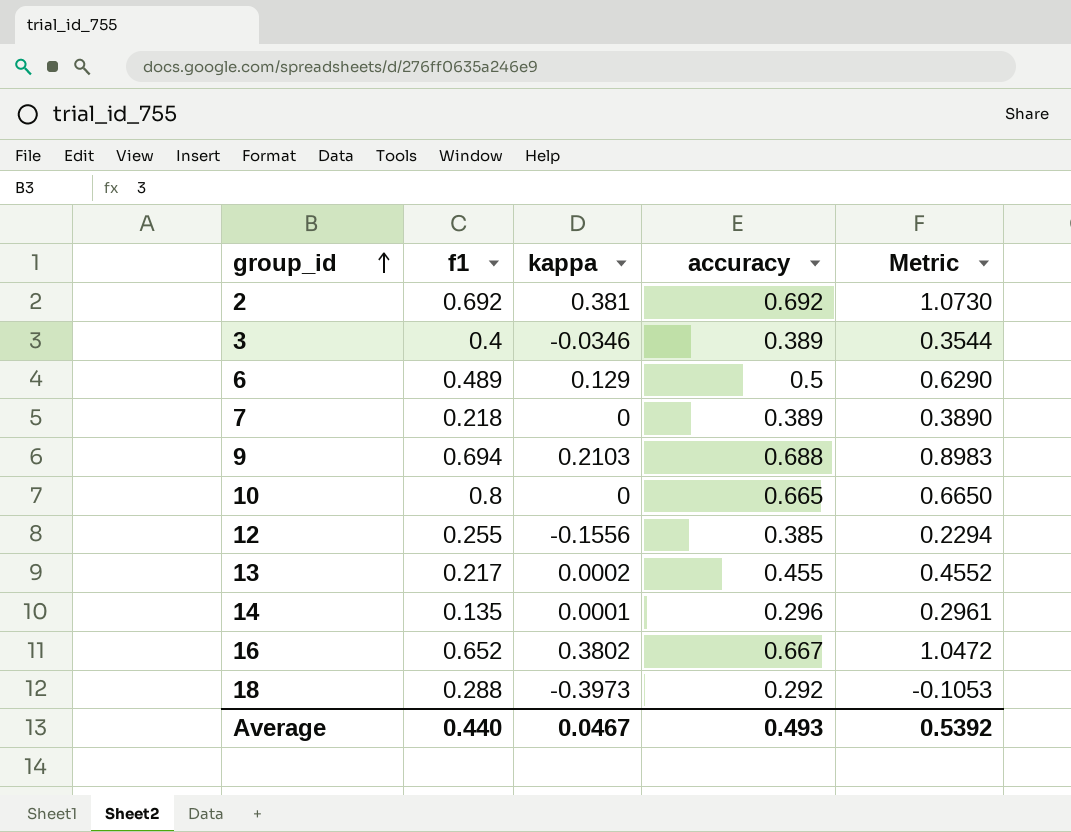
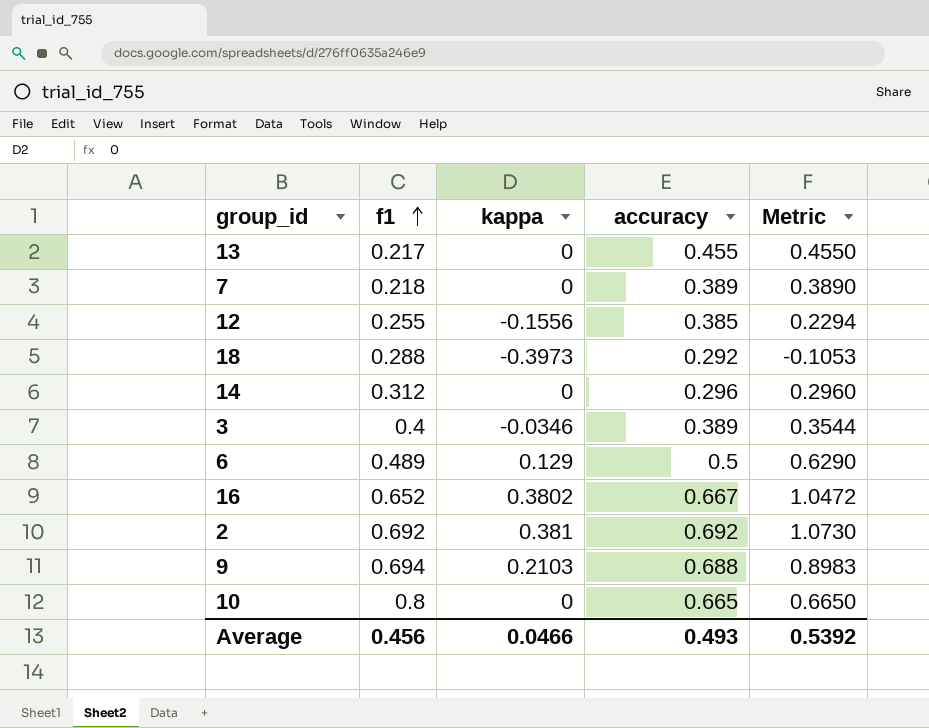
row order: group_id ascending -> f1 ascending
13 | kappa: 0.0002 -> 0
13 | Metric: 0.4552 -> 0.4550
14 | f1: 0.135 -> 0.312
14 | kappa: 0.0001 -> 0
14 | Metric: 0.2961 -> 0.2960
Average | f1: 0.440 -> 0.456
Average | kappa: 0.0467 -> 0.0466

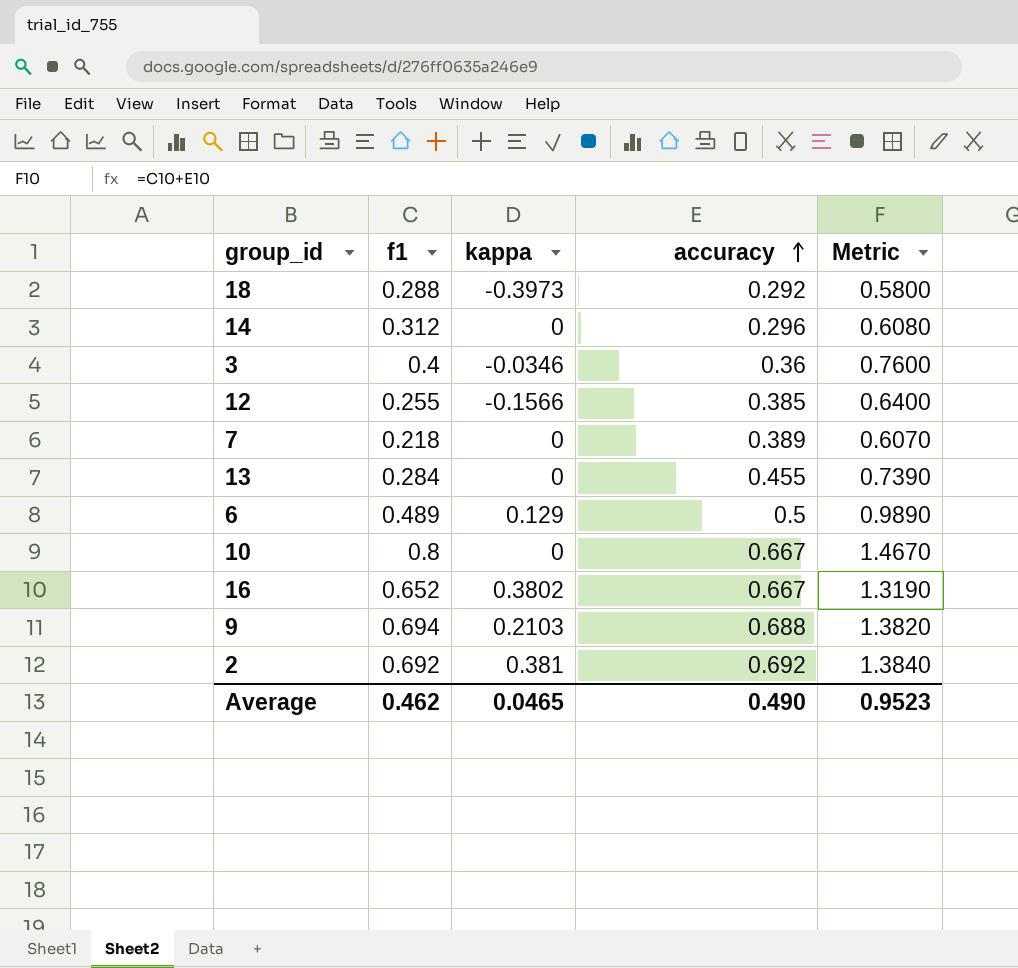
row order: f1 ascending -> accuracy ascending
column Metric | formula: [kappa] + [accuracy] -> [f1] + [accuracy]
3 | accuracy: 0.389 -> 0.36
12 | kappa: -0.1556 -> -0.1566
13 | f1: 0.217 -> 0.284
10 | accuracy: 0.665 -> 0.667
Average | f1: 0.456 -> 0.462
Average | kappa: 0.0466 -> 0.0465
Average | accuracy: 0.493 -> 0.490
Average | Metric: 0.5392 -> 0.9523

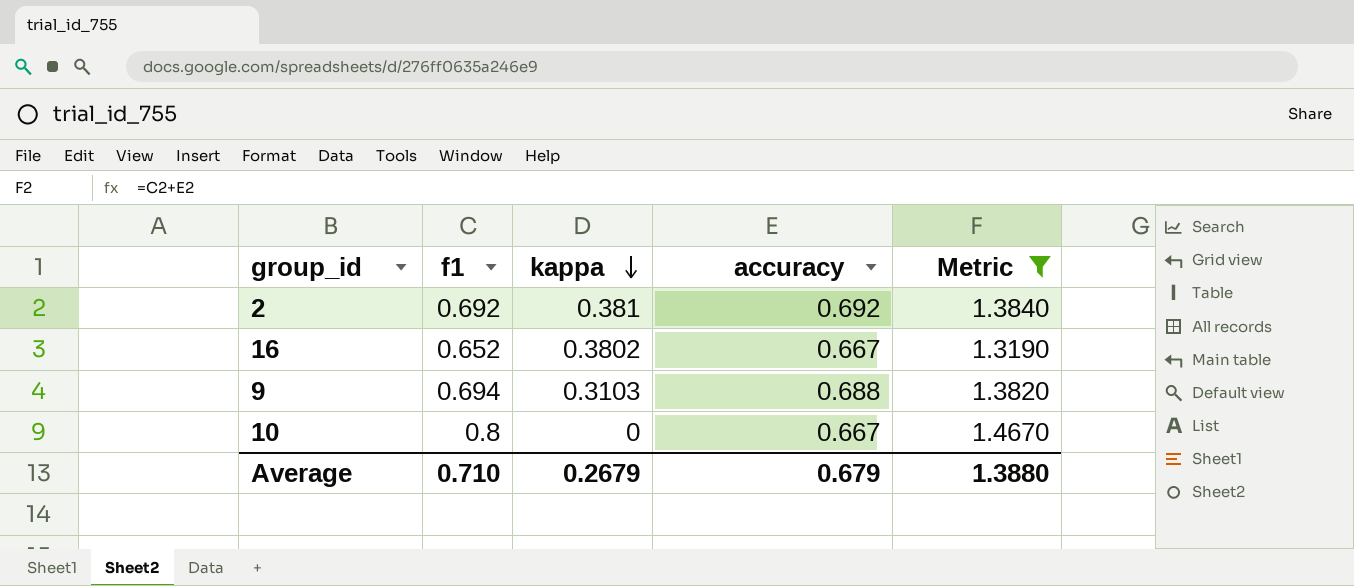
filter: none -> Metric >= 1.3190
row order: accuracy ascending -> kappa descending
9 | kappa: 0.2103 -> 0.3103
Average | f1: 0.462 -> 0.710
Average | kappa: 0.0465 -> 0.2679
Average | accuracy: 0.490 -> 0.679
Average | Metric: 0.9523 -> 1.3880

